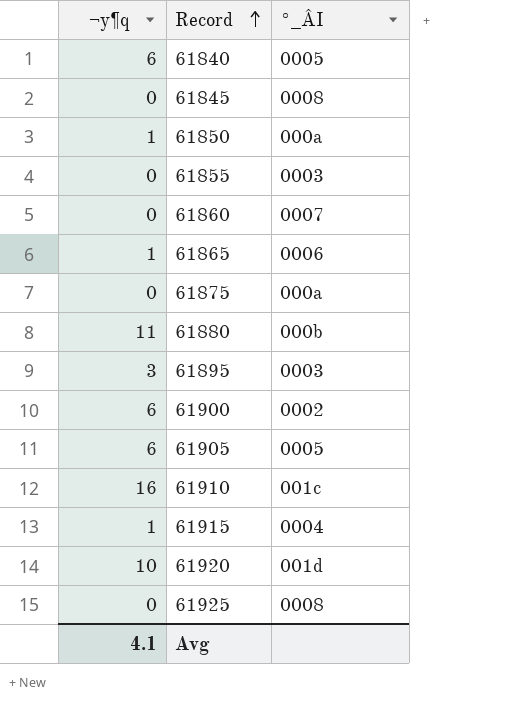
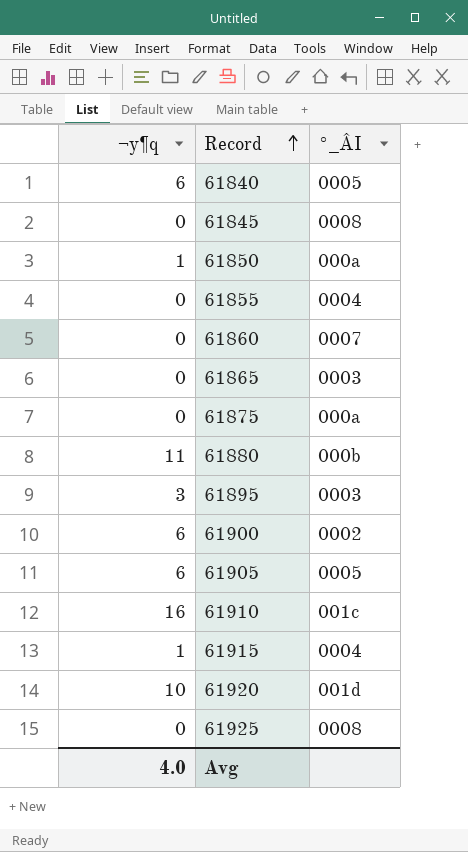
61855 | °_ÂI: 0003 -> 0004
61865 | ¬y¶q: 1 -> 0
61865 | °_ÂI: 0006 -> 0003
Avg | ¬y¶q: 4.1 -> 4.0

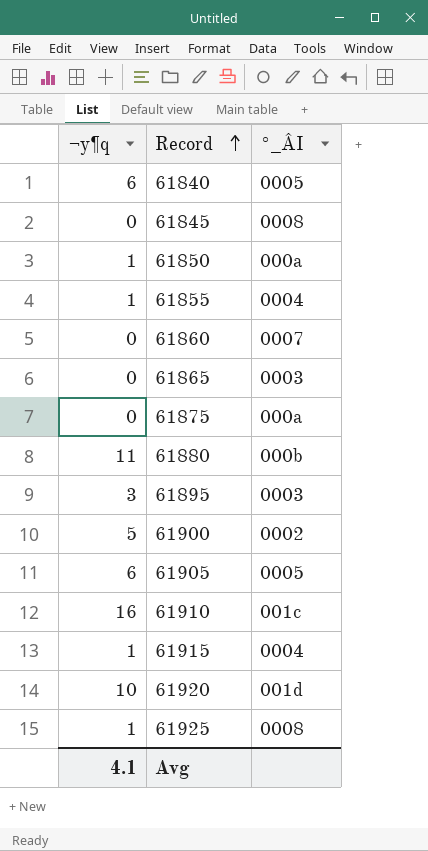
61855 | ¬y¶q: 0 -> 1
61900 | ¬y¶q: 6 -> 5
61925 | ¬y¶q: 0 -> 1
Avg | ¬y¶q: 4.0 -> 4.1

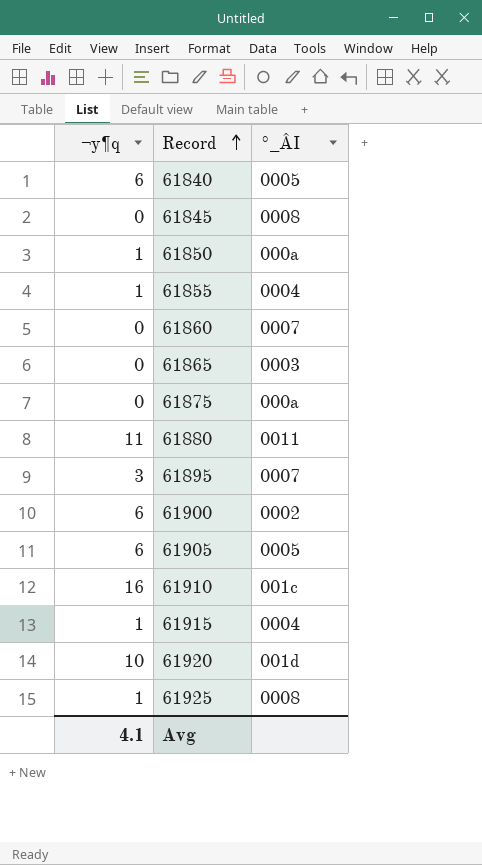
61880 | °_ÂI: 000b -> 0011
61895 | °_ÂI: 0003 -> 0007
61900 | ¬y¶q: 5 -> 6

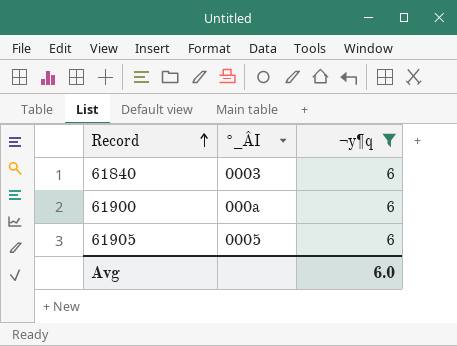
filter: none -> ¬y¶q = 6
column ¬y¶q | position: 1 -> 3
61840 | °_ÂI: 0005 -> 0003
61900 | °_ÂI: 0002 -> 000a
Avg | ¬y¶q: 4.1 -> 6.0

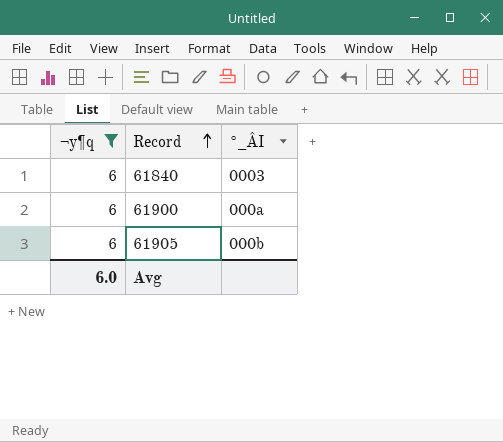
column ¬y¶q | position: 3 -> 1
61905 | °_ÂI: 0005 -> 000b

